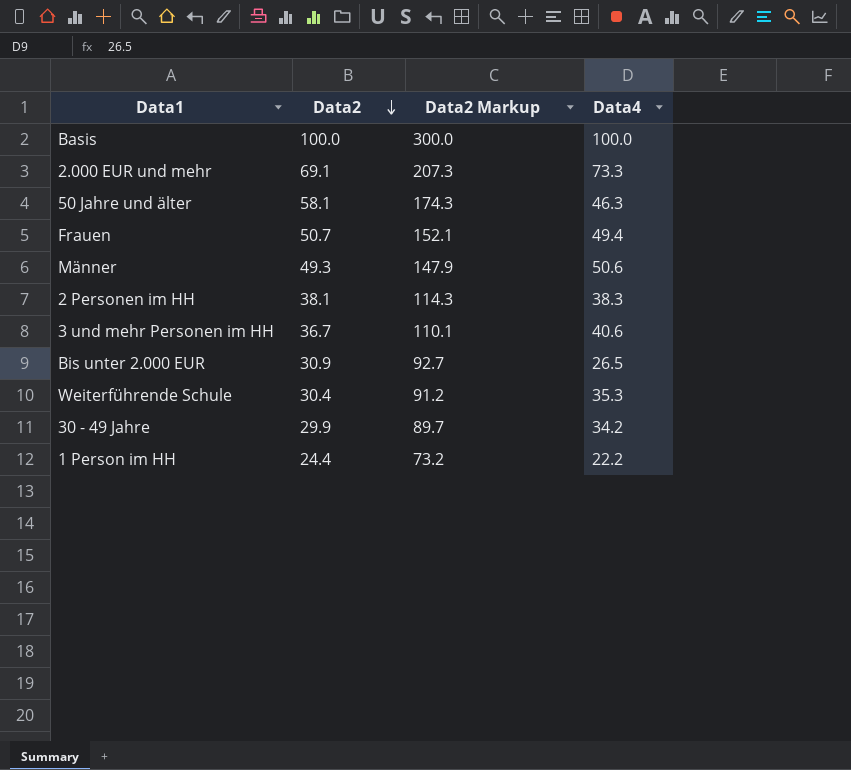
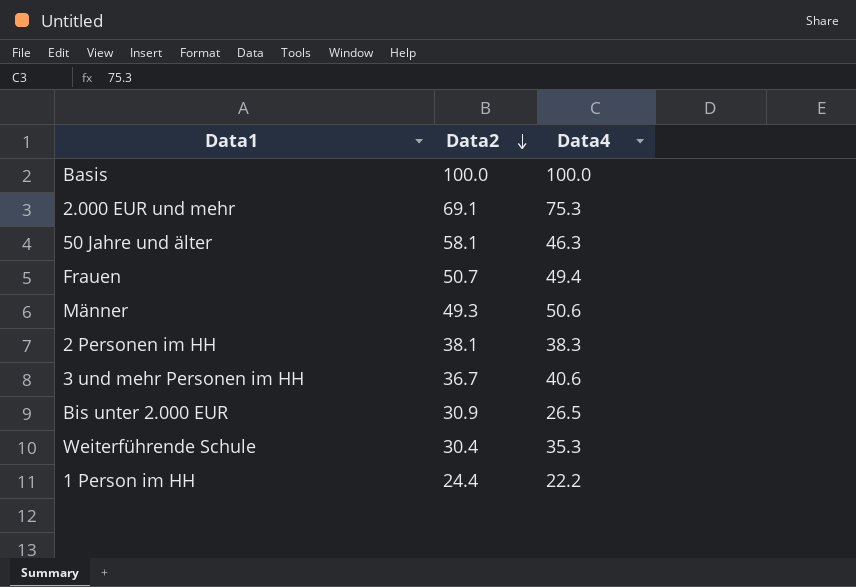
column Data2 Markup | formula: [Data2] * 3 -> none
row 30 - 49 Jahre: 29.9 | 89.7 | 34.2 -> none
2.000 EUR und mehr | Data4: 73.3 -> 75.3

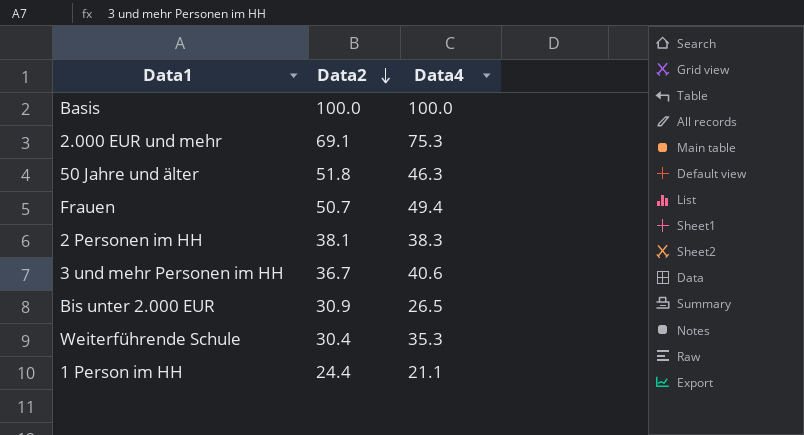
row Männer: 49.3 | 50.6 -> none
50 Jahre und älter | Data2: 58.1 -> 51.8
1 Person im HH | Data4: 22.2 -> 21.1

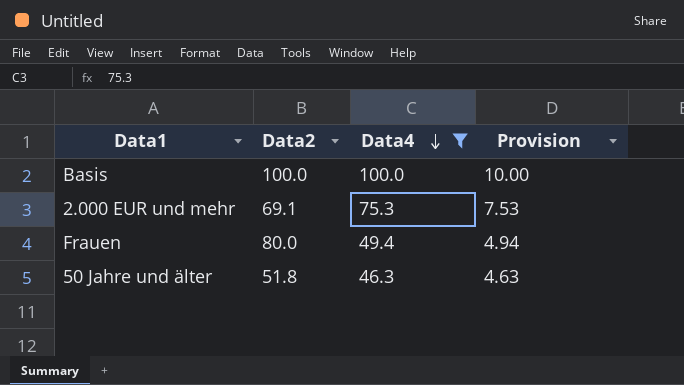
filter: none -> Data4 >= 46.3
row order: Data2 descending -> Data4 descending
column Provision | formula: none -> [Data4] * 0.1
Frauen | Data2: 50.7 -> 80.0

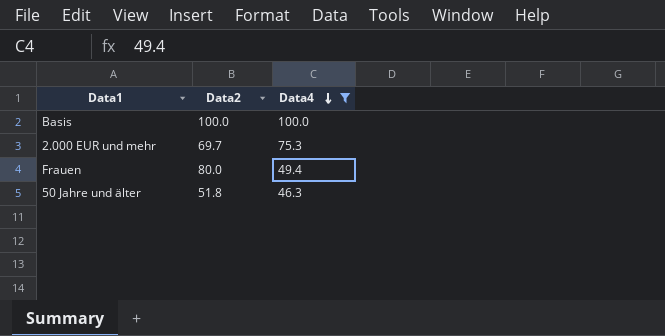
column Provision | formula: [Data4] * 0.1 -> none
2.000 EUR und mehr | Data2: 69.1 -> 69.7

